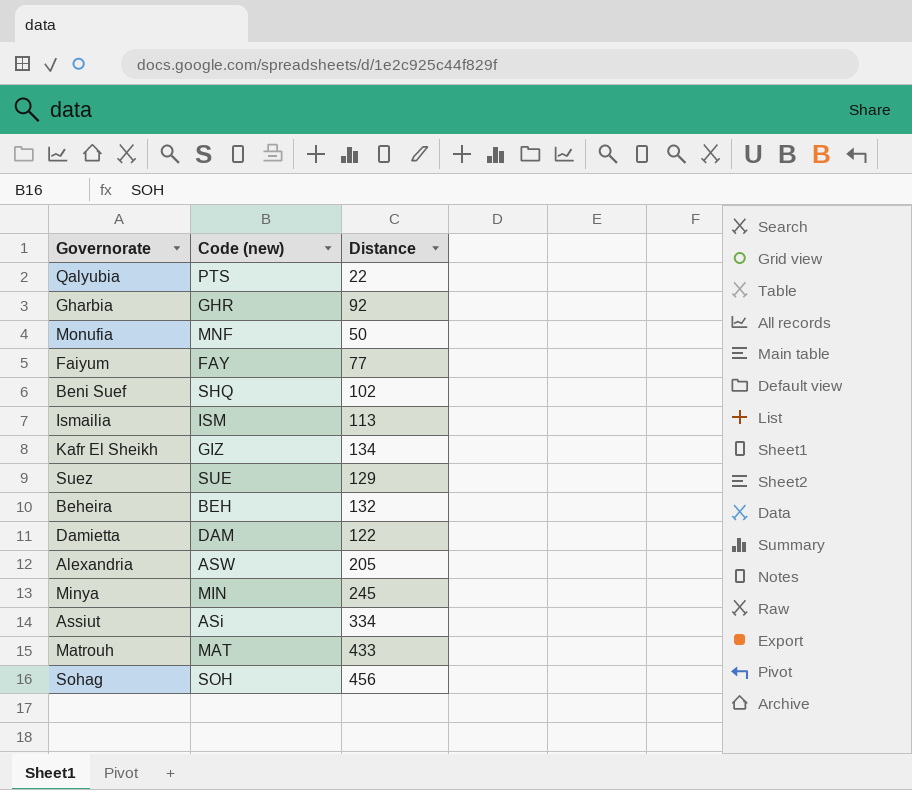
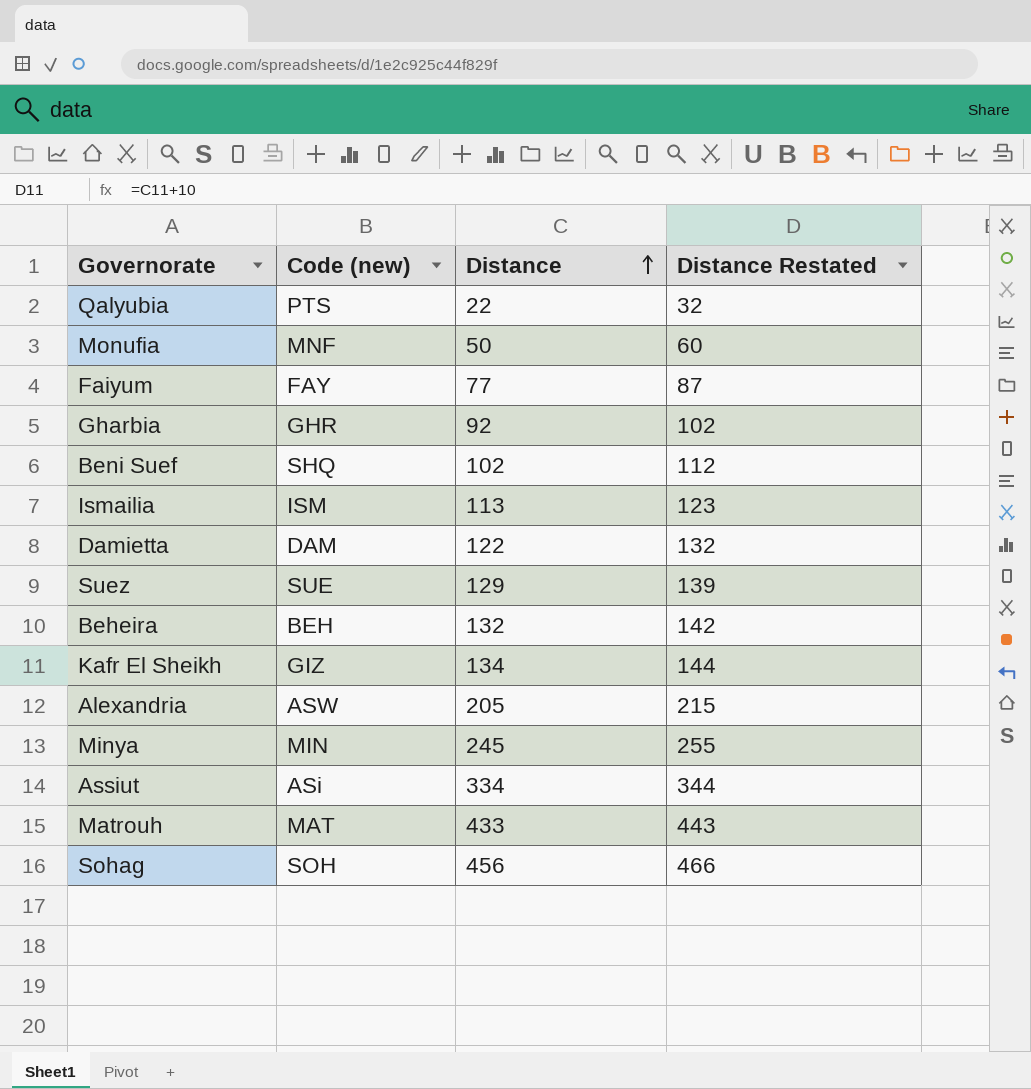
row order: none -> Distance ascending
column Distance Restated | formula: none -> [Distance] + 10

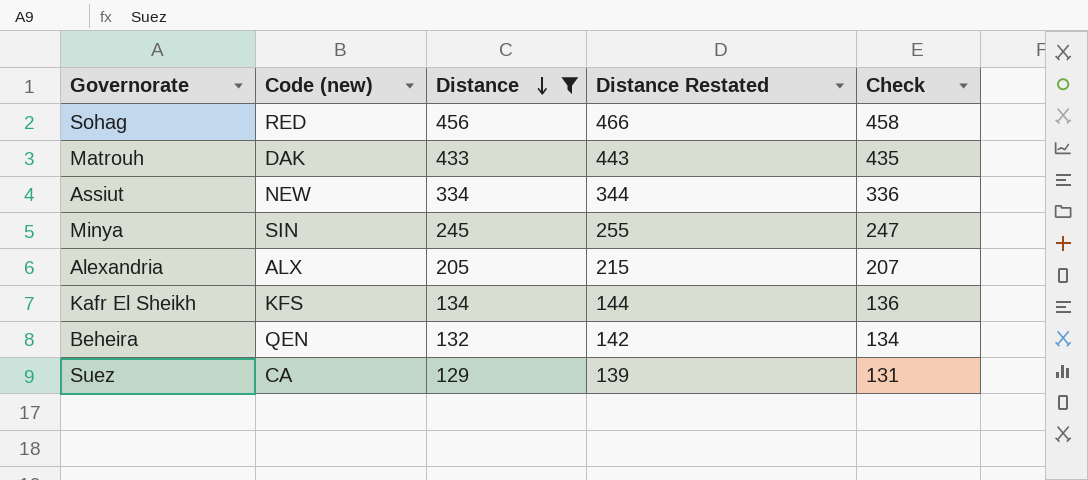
filter: none -> Distance >= 129
row order: Distance ascending -> Distance descending
column Check | formula: none -> [Distance] + 2
Sohag | Code (new): SOH -> RED
Matrouh | Code (new): MAT -> DAK
Assiut | Code (new): ASi -> NEW
Minya | Code (new): MIN -> SIN
Alexandria | Code (new): ASW -> ALX
Kafr El Sheikh | Code (new): GIZ -> KFS
Beheira | Code (new): BEH -> QEN
Suez | Code (new): SUE -> CA

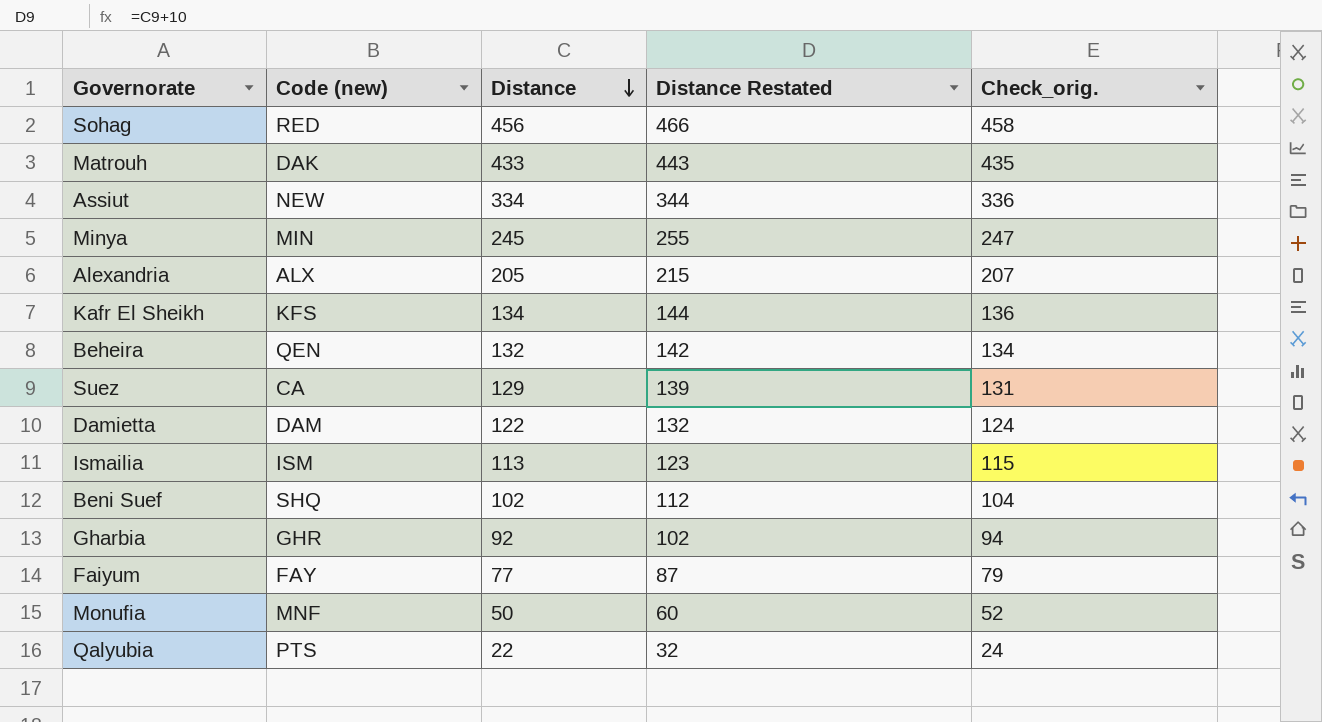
filter: Distance >= 129 -> none
column name: Check -> Check_orig.
Minya | Code (new): SIN -> MIN

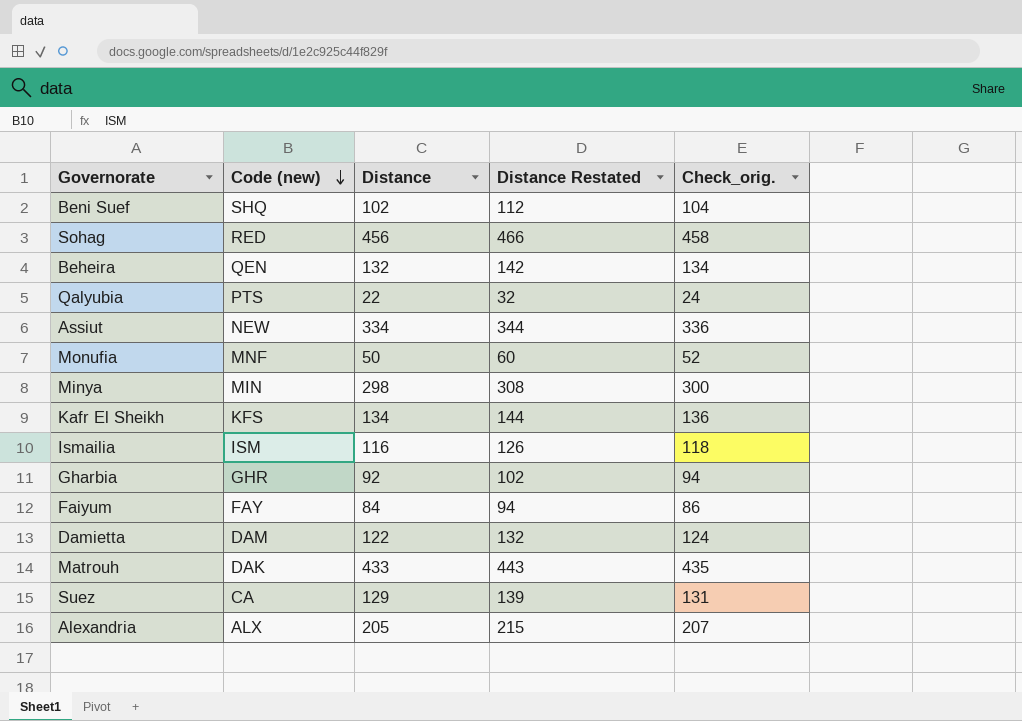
row order: Distance descending -> Code (new) descending
Minya | Distance: 245 -> 298
Minya | Distance Restated: 255 -> 308
Minya | Check_orig.: 247 -> 300
Ismailia | Distance: 113 -> 116
Ismailia | Distance Restated: 123 -> 126
Ismailia | Check_orig.: 115 -> 118
Faiyum | Distance: 77 -> 84
Faiyum | Distance Restated: 87 -> 94
Faiyum | Check_orig.: 79 -> 86

